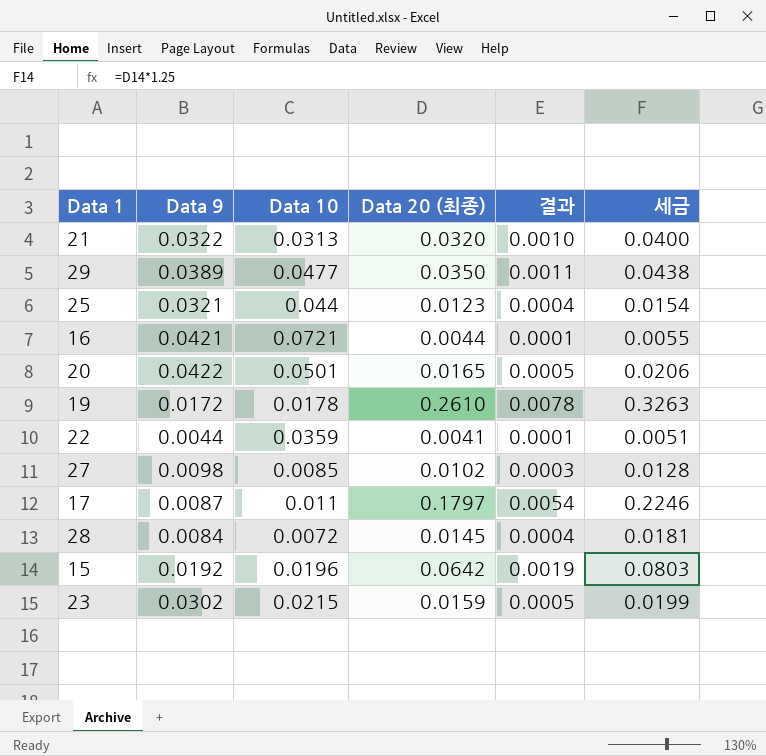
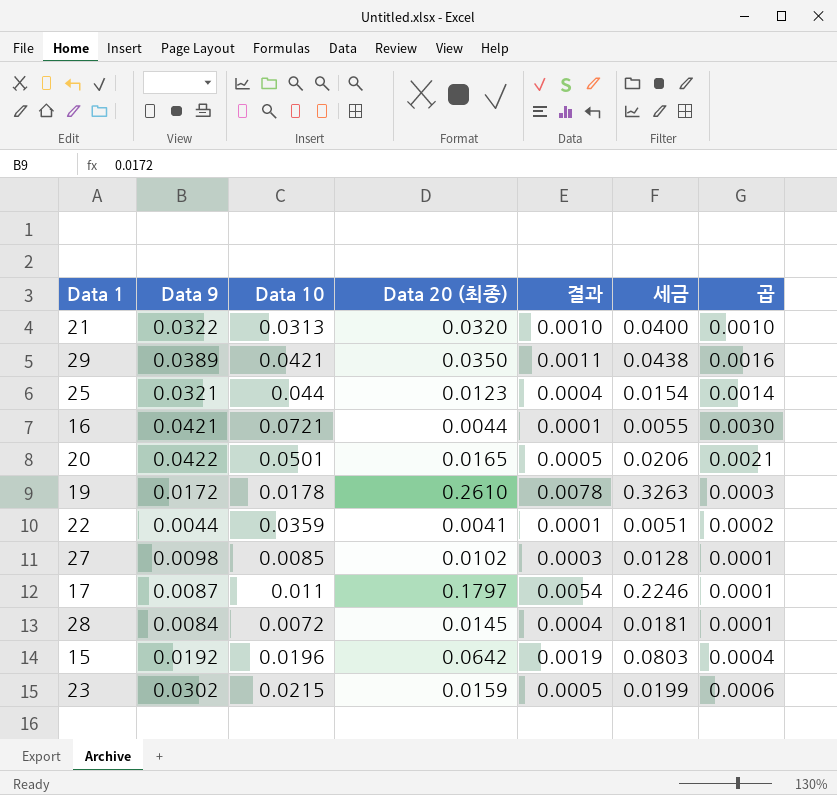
column 곱 | formula: none -> [Data 9] * [Data 10]
29 | Data 10: 0.0477 -> 0.0421

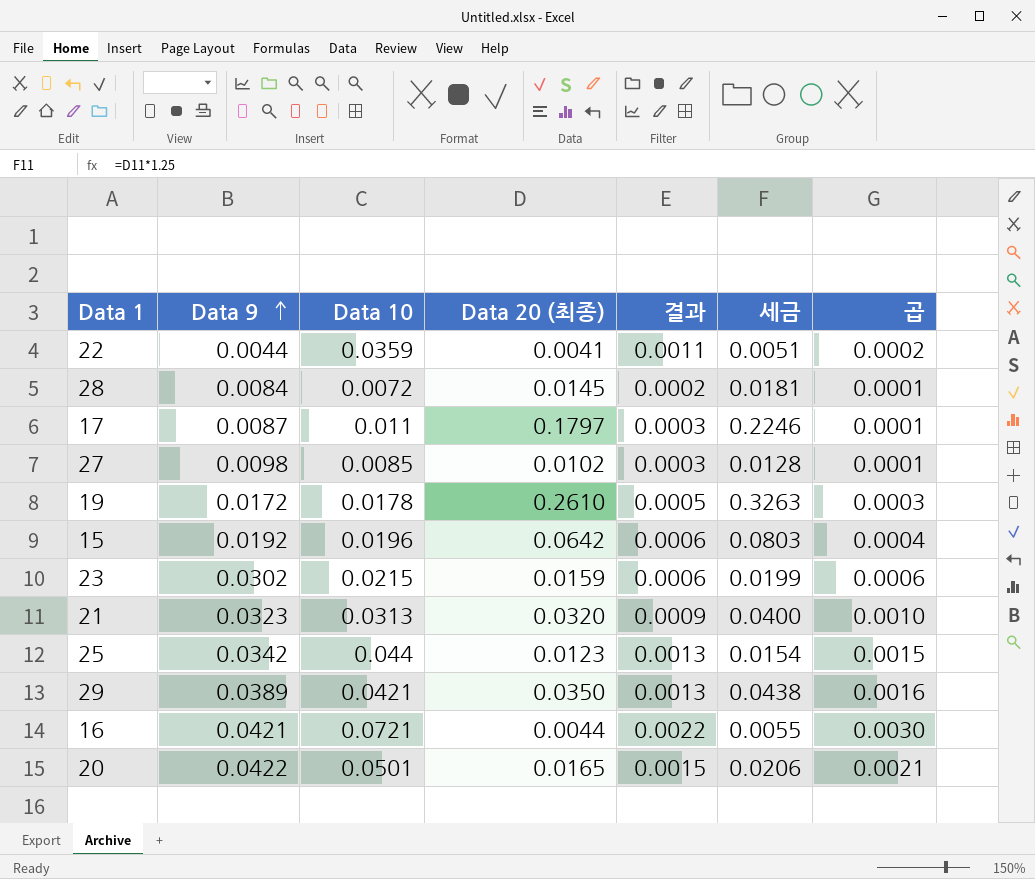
row order: none -> Data 9 ascending
column 결과 | formula: [Data 20 (최종)] * 0.03 -> [Data 10] * 0.03
21 | Data 9: 0.0322 -> 0.0323
25 | Data 9: 0.0321 -> 0.0342
25 | 곱: 0.0014 -> 0.0015

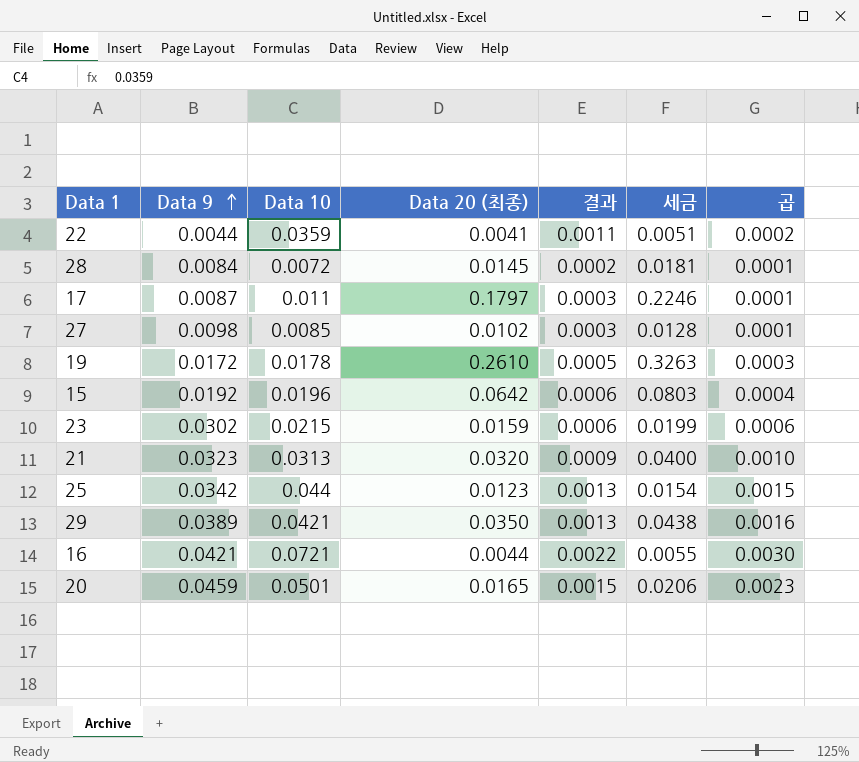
20 | Data 9: 0.0422 -> 0.0459
20 | 곱: 0.0021 -> 0.0023

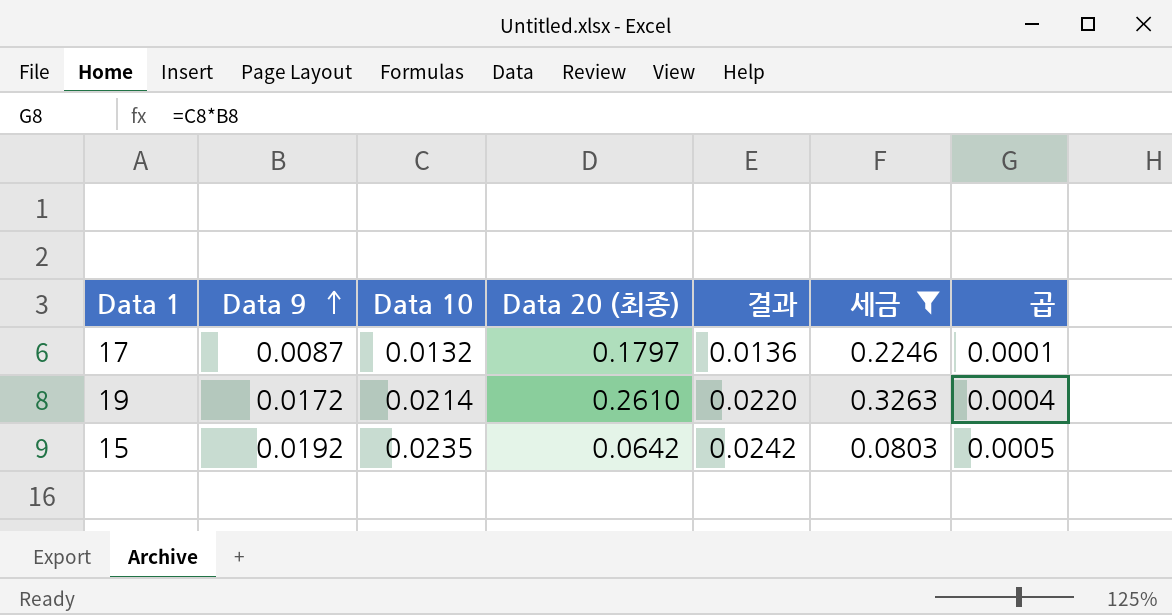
filter: none -> 세금 >= 0.0803
column 결과 | formula: [Data 10] * 0.03 -> [Data 10] * 1.03
17 | Data 10: 0.011 -> 0.0132
19 | Data 10: 0.0178 -> 0.0214
19 | 곱: 0.0003 -> 0.0004
15 | Data 10: 0.0196 -> 0.0235
15 | 곱: 0.0004 -> 0.0005

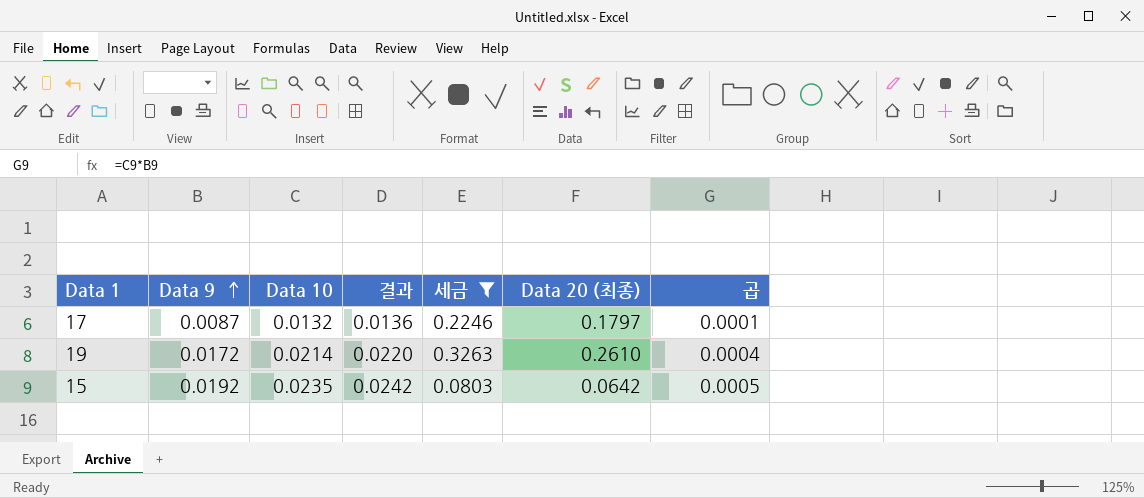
column Data 20 (최종) | position: 4 -> 6

